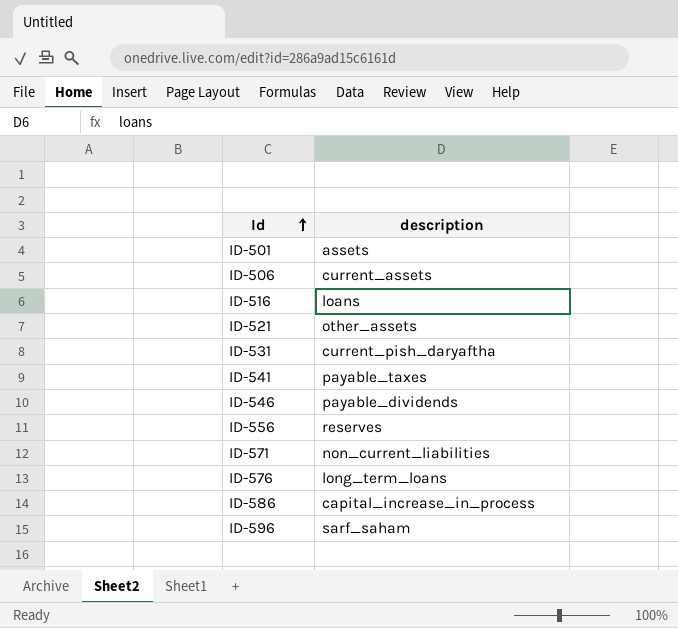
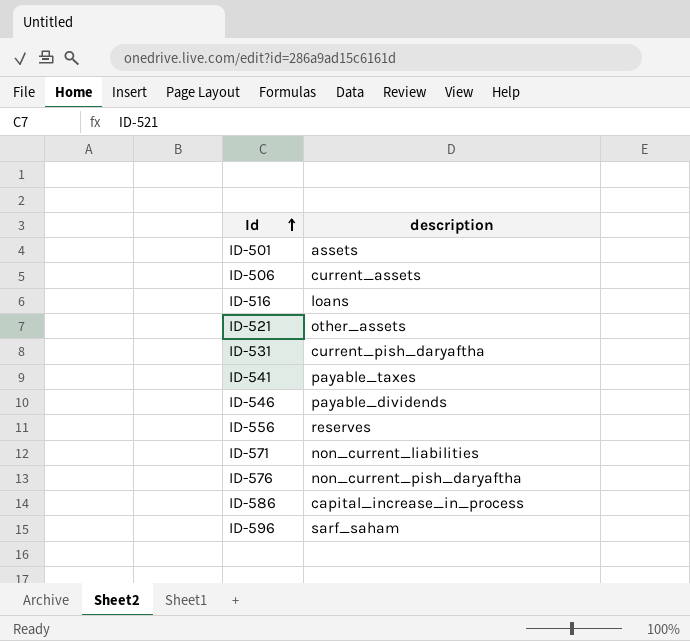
ID-576 | description: long_term_loans -> non_current_pish_daryaftha

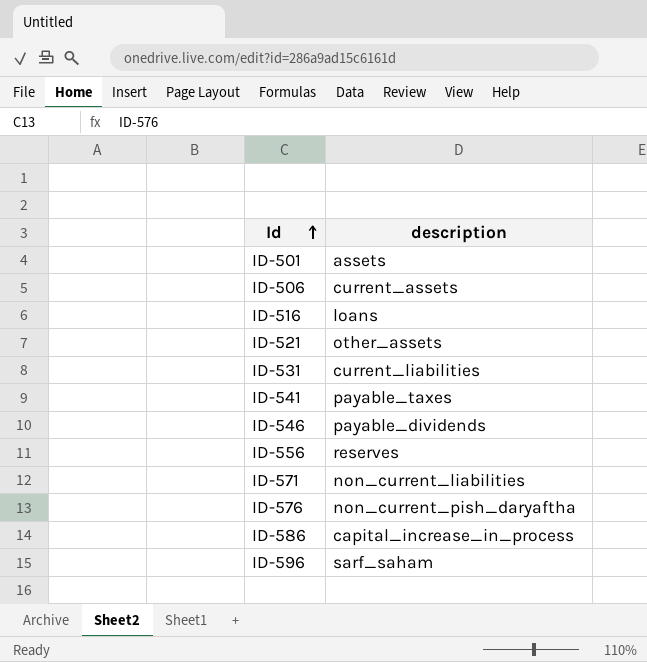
ID-531 | description: current_pish_daryaftha -> current_liabilities

